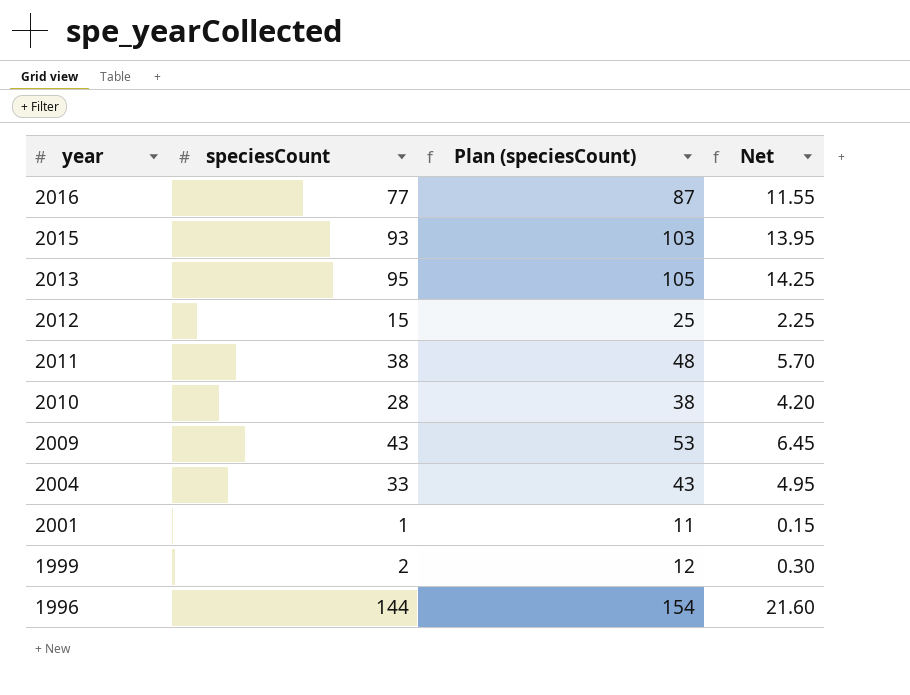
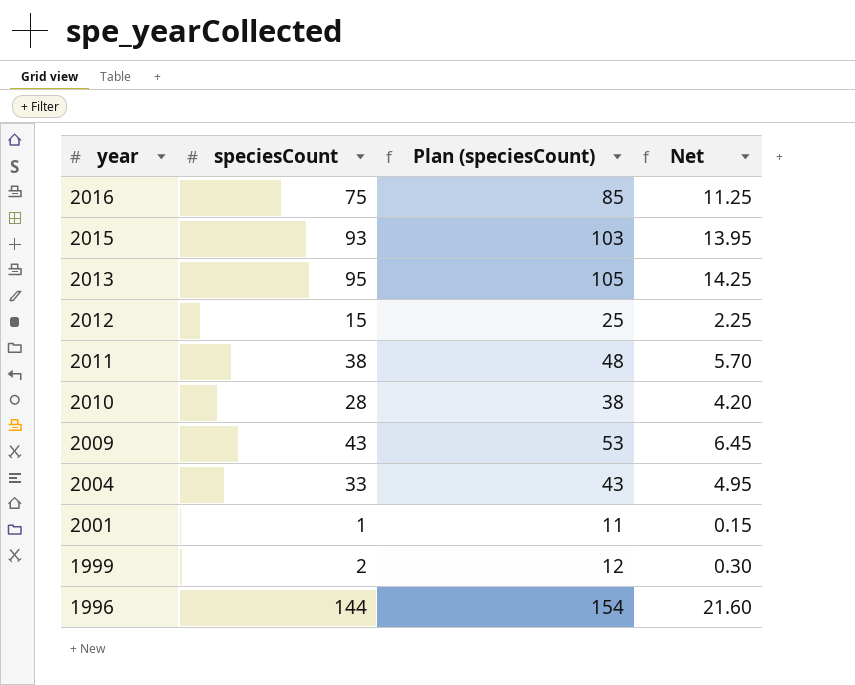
2016 | speciesCount: 77 -> 75
2016 | Plan (speciesCount): 87 -> 85
2016 | Net: 11.55 -> 11.25

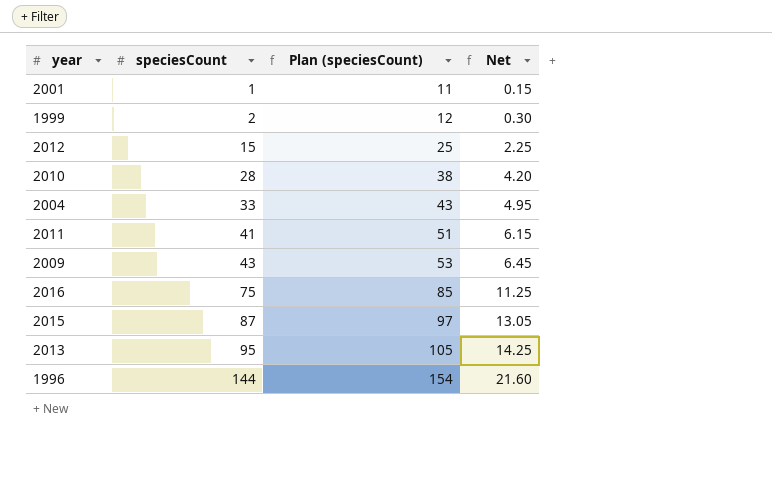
row order: year descending -> speciesCount ascending
2011 | speciesCount: 38 -> 41
2011 | Plan (speciesCount): 48 -> 51
2011 | Net: 5.70 -> 6.15
2015 | speciesCount: 93 -> 87
2015 | Plan (speciesCount): 103 -> 97
2015 | Net: 13.95 -> 13.05

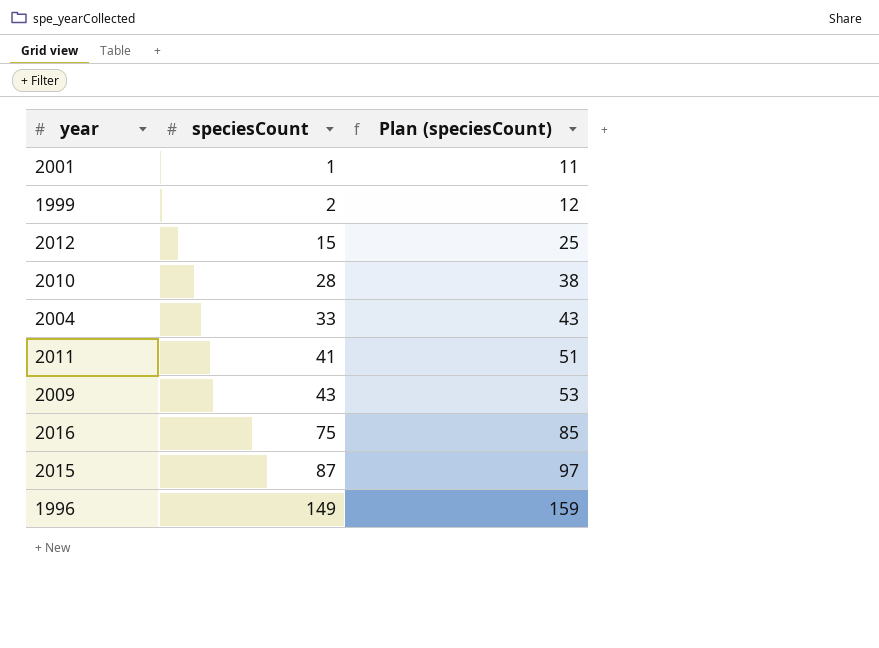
column Net | formula: [speciesCount] * 0.15 -> none
row 2013: 95 | 105 | 14.25 -> none
1996 | speciesCount: 144 -> 149
1996 | Plan (speciesCount): 154 -> 159

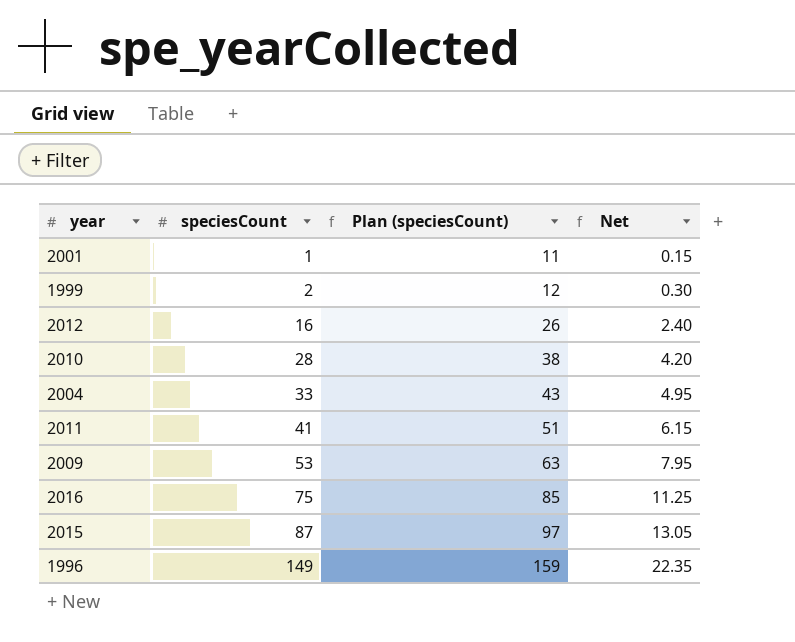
column Net | formula: none -> [speciesCount] * 0.15
2012 | speciesCount: 15 -> 16
2012 | Plan (speciesCount): 25 -> 26
2009 | speciesCount: 43 -> 53
2009 | Plan (speciesCount): 53 -> 63

